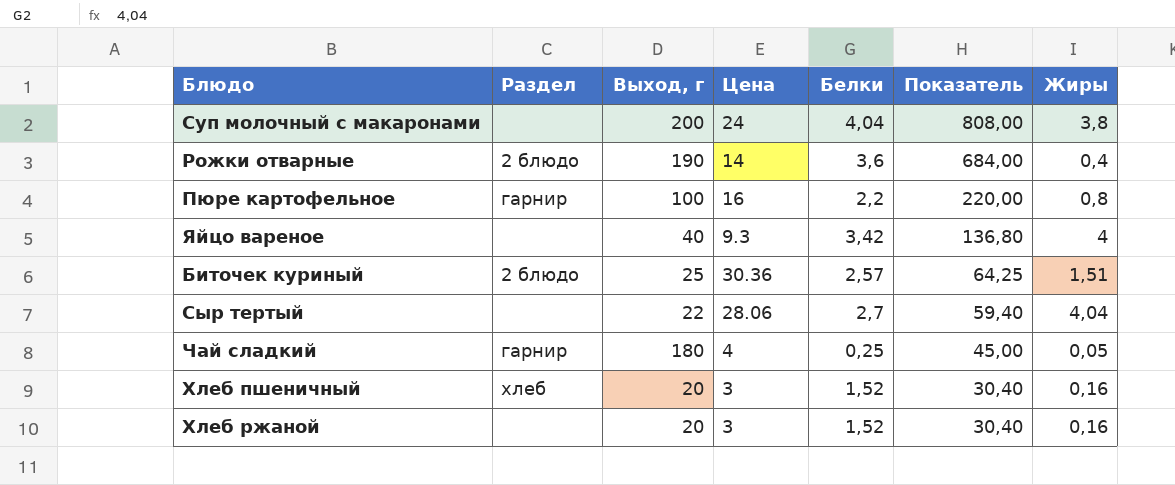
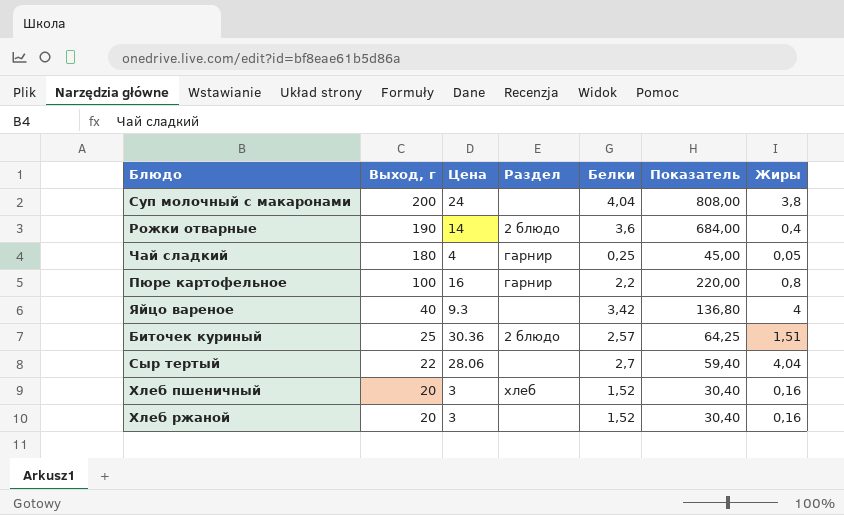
row order: Показатель descending -> Выход, г descending
column Раздел | position: 2 -> 4

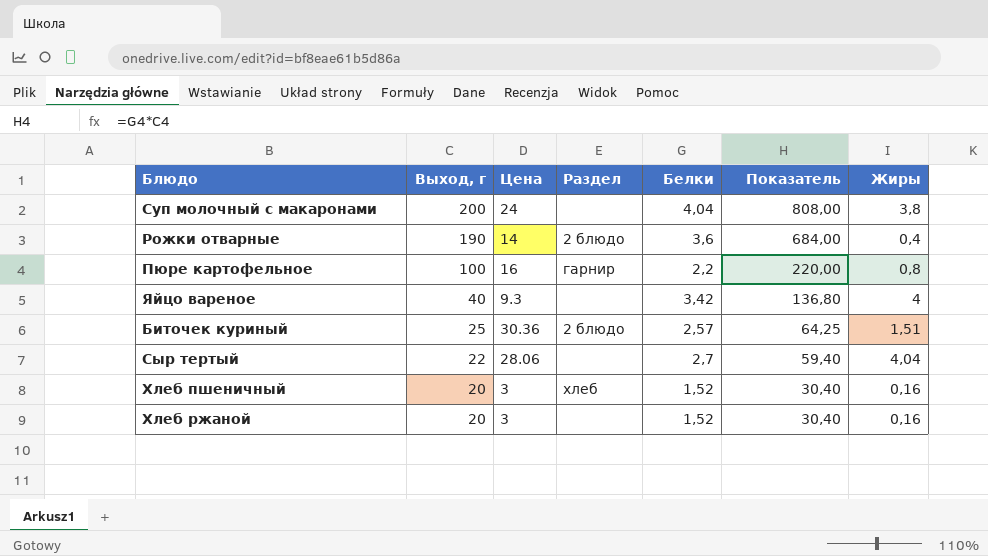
row Чай сладкий: 180 | 4 | гарнир | 0,25 | 45,00 | 0,05 -> none

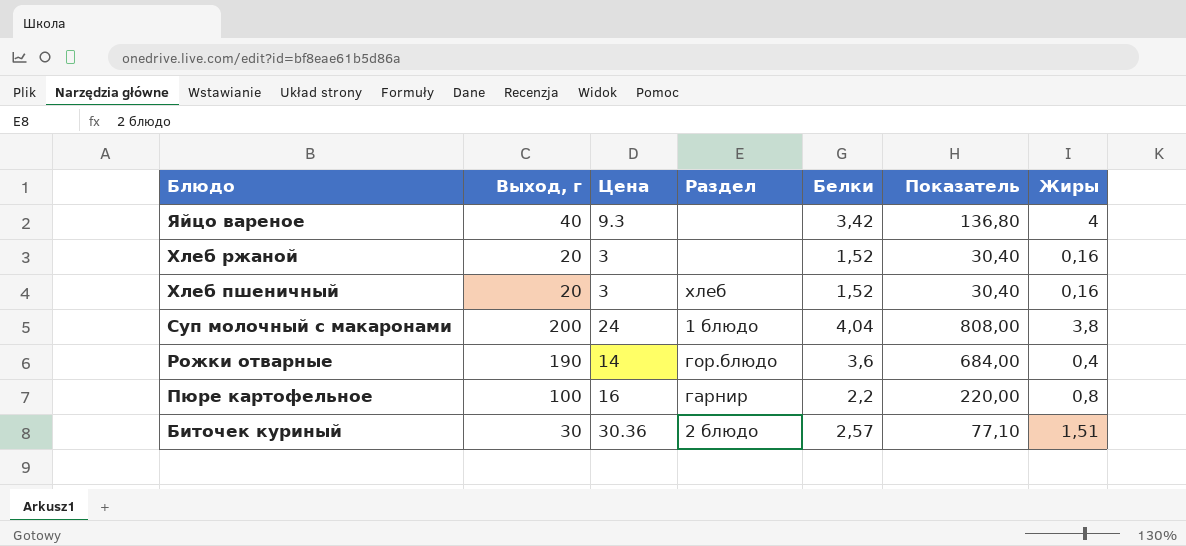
row order: Выход, г descending -> Блюдо descending
row Сыр тертый: 22 | 28.06 | none | 2,7 | 59,40 | 4,04 -> none
Суп молочный с макаронами | Раздел: none -> 1 блюдо
Рожки отварные | Раздел: 2 блюдо -> гор.блюдо
Биточек куриный | Выход, г: 25 -> 30
Биточек куриный | Показатель: 64,25 -> 77,10

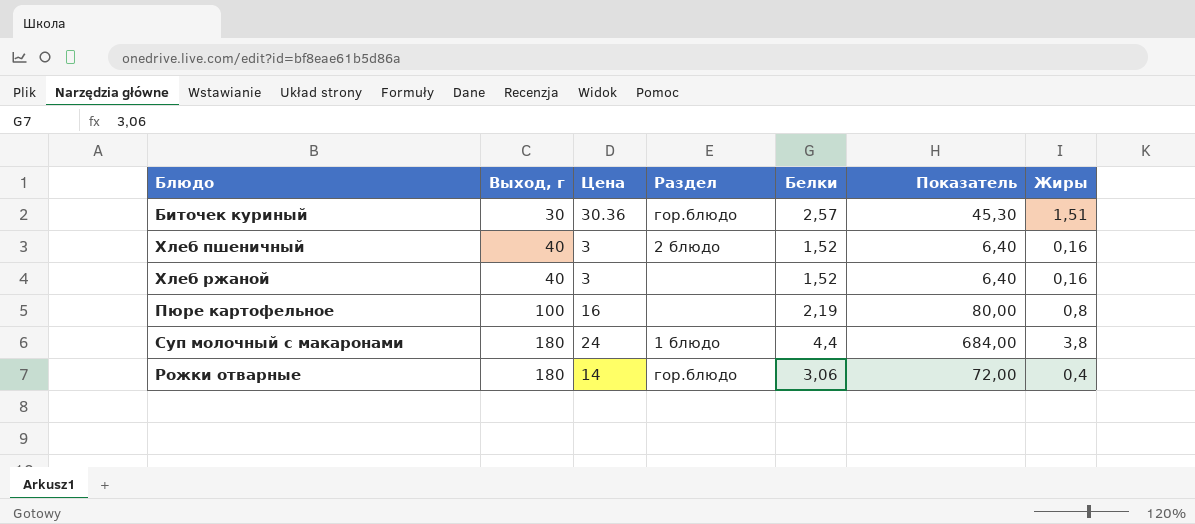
row order: Блюдо descending -> Выход, г ascending
column Показатель | formula: [Выход, г] * [Белки] -> [Выход, г] * [Жиры]
row Яйцо вареное: 40 | 9.3 | none | 3,42 | 136,80 | 4 -> none
Биточек куриный | Раздел: 2 блюдо -> гор.блюдо
Хлеб пшеничный | Выход, г: 20 -> 40
Хлеб пшеничный | Раздел: хлеб -> 2 блюдо
Хлеб ржаной | Выход, г: 20 -> 40
Пюре картофельное | Раздел: гарнир -> none
Пюре картофельное | Белки: 2,2 -> 2,19
Суп молочный с макаронами | Выход, г: 200 -> 180
Суп молочный с макаронами | Белки: 4,04 -> 4,4
Рожки отварные | Выход, г: 190 -> 180
Рожки отварные | Белки: 3,6 -> 3,06

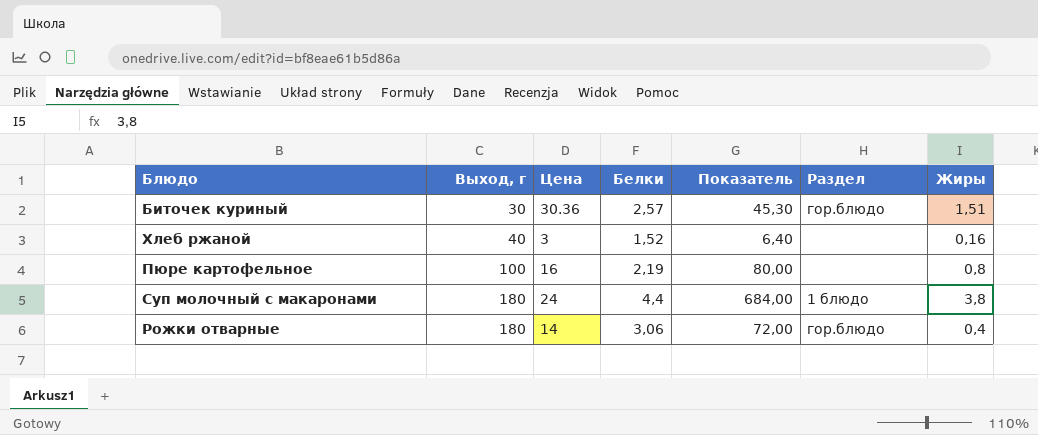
column Раздел | position: 4 -> 6
row Хлеб пшеничный: 40 | 3 | 2 блюдо | 1,52 | 6,40 | 0,16 -> none

